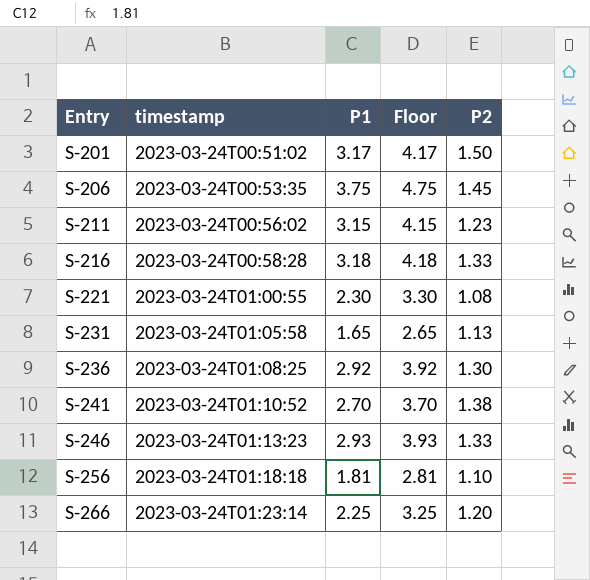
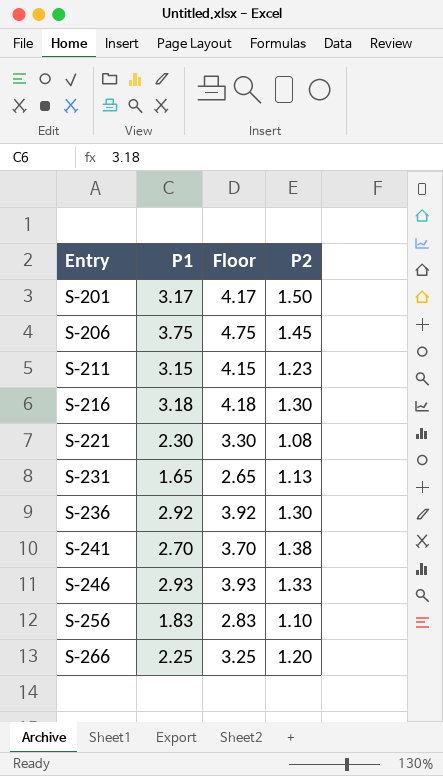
column timestamp | position: 2 -> none
S-216 | P2: 1.33 -> 1.30
S-256 | P1: 1.81 -> 1.83
S-256 | Floor: 2.81 -> 2.83

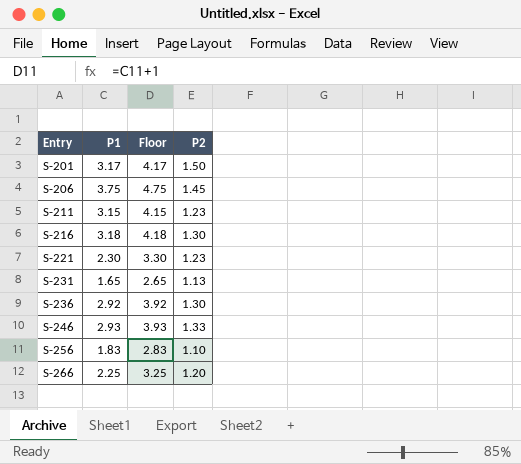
row S-241: 2.70 | 3.70 | 1.38 -> none
S-221 | P2: 1.08 -> 1.23

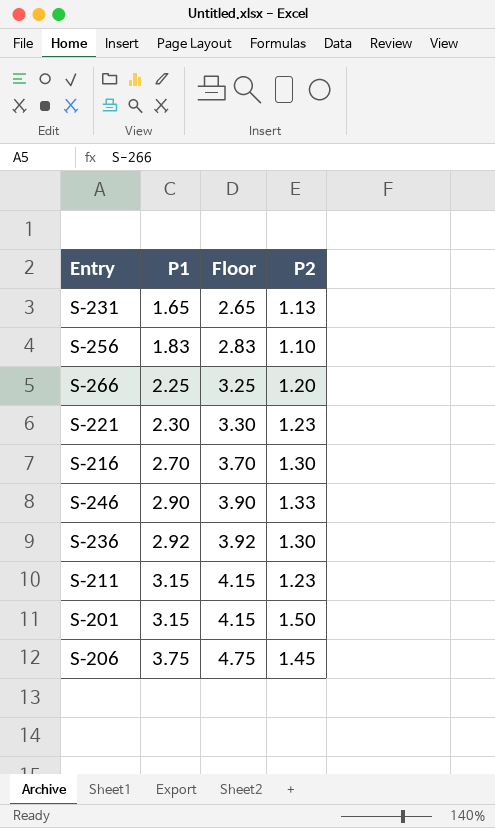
row order: Entry ascending -> P1 ascending
S-216 | P1: 3.18 -> 2.70
S-216 | Floor: 4.18 -> 3.70
S-246 | P1: 2.93 -> 2.90
S-246 | Floor: 3.93 -> 3.90
S-201 | P1: 3.17 -> 3.15
S-201 | Floor: 4.17 -> 4.15

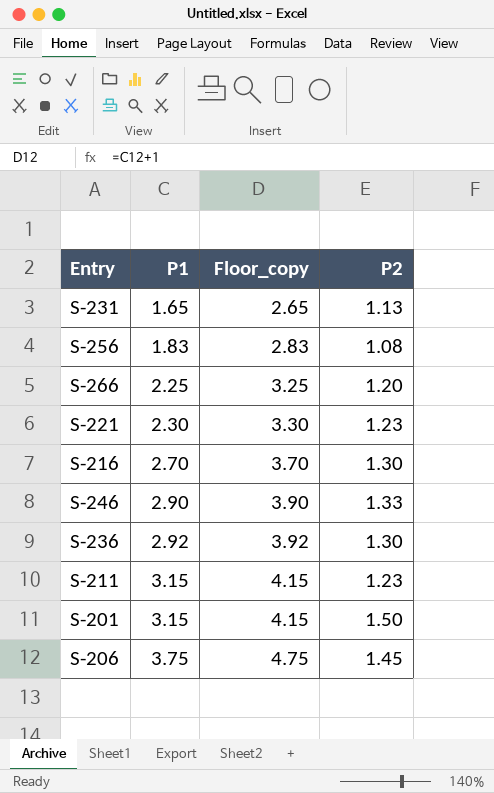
column name: Floor -> Floor_copy
S-256 | P2: 1.10 -> 1.08

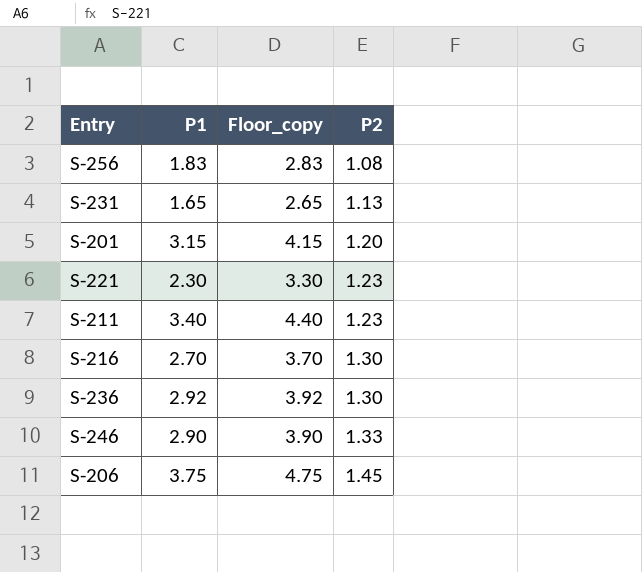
row order: P1 ascending -> P2 ascending
row S-266: 2.25 | 3.25 | 1.20 -> none
S-201 | P2: 1.50 -> 1.20
S-211 | P1: 3.15 -> 3.40
S-211 | Floor_copy: 4.15 -> 4.40

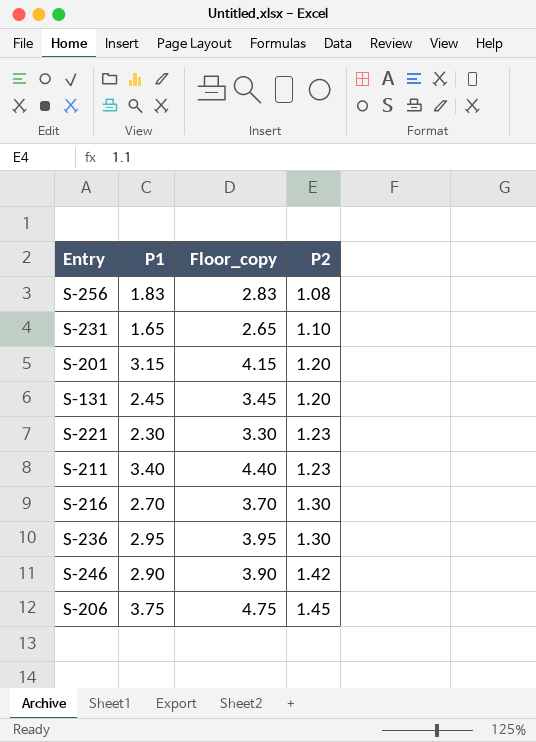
S-231 | P2: 1.13 -> 1.10
row S-131: none -> 2.45 | 3.45 | 1.20
S-236 | P1: 2.92 -> 2.95
S-236 | Floor_copy: 3.92 -> 3.95
S-246 | P2: 1.33 -> 1.42

